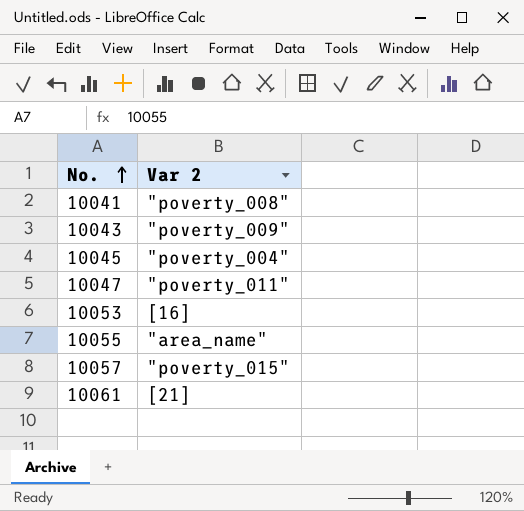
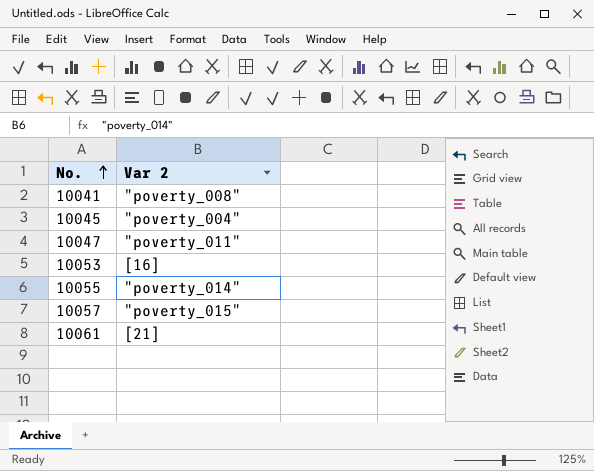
row 10043: "poverty_009" -> none
10055 | Var 2: "area_name" -> "poverty_014"

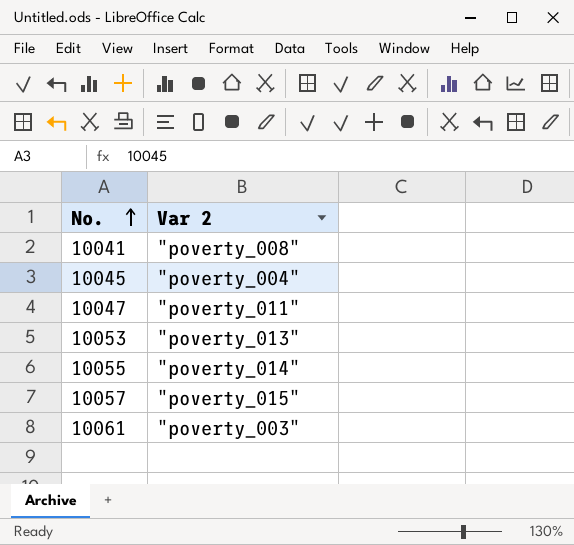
10053 | Var 2: [16] -> "poverty_013"
10061 | Var 2: [21] -> "poverty_003"

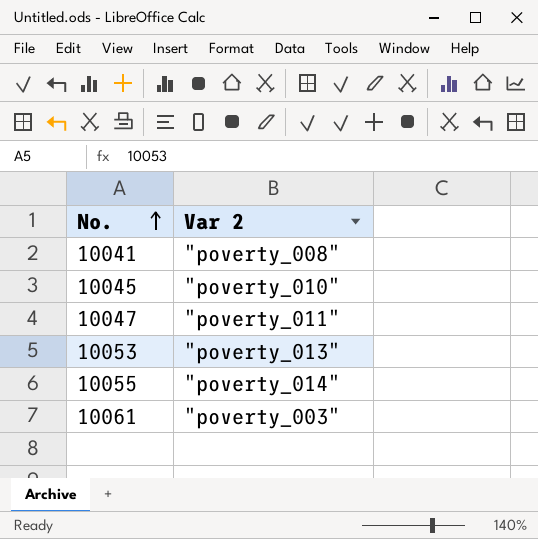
row 10057: "poverty_015" -> none
10045 | Var 2: "poverty_004" -> "poverty_010"

